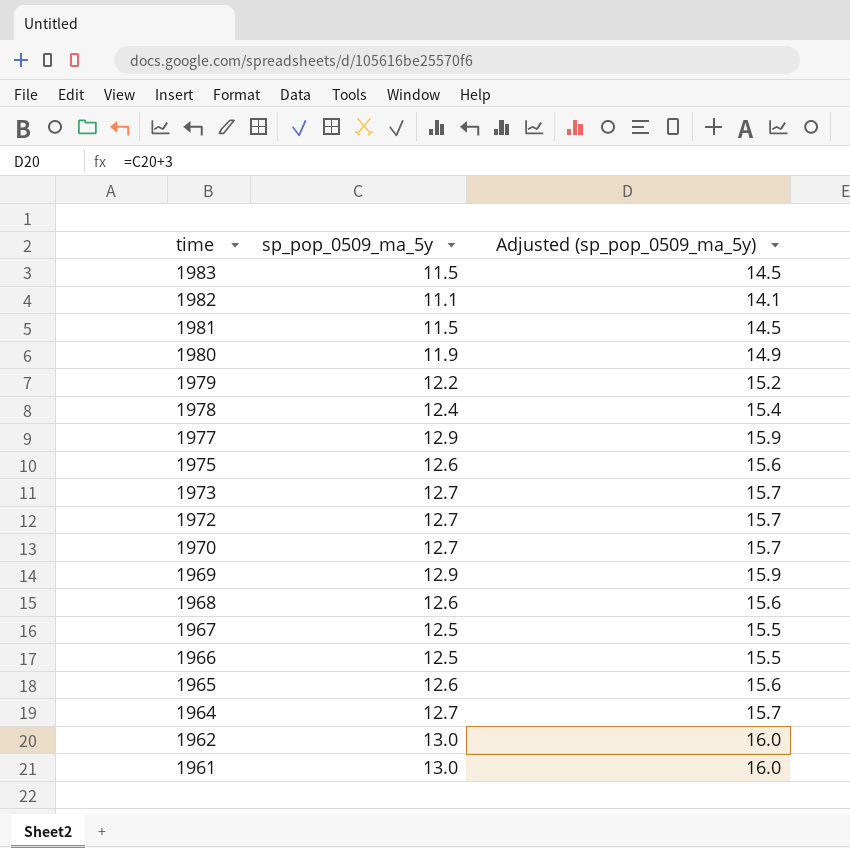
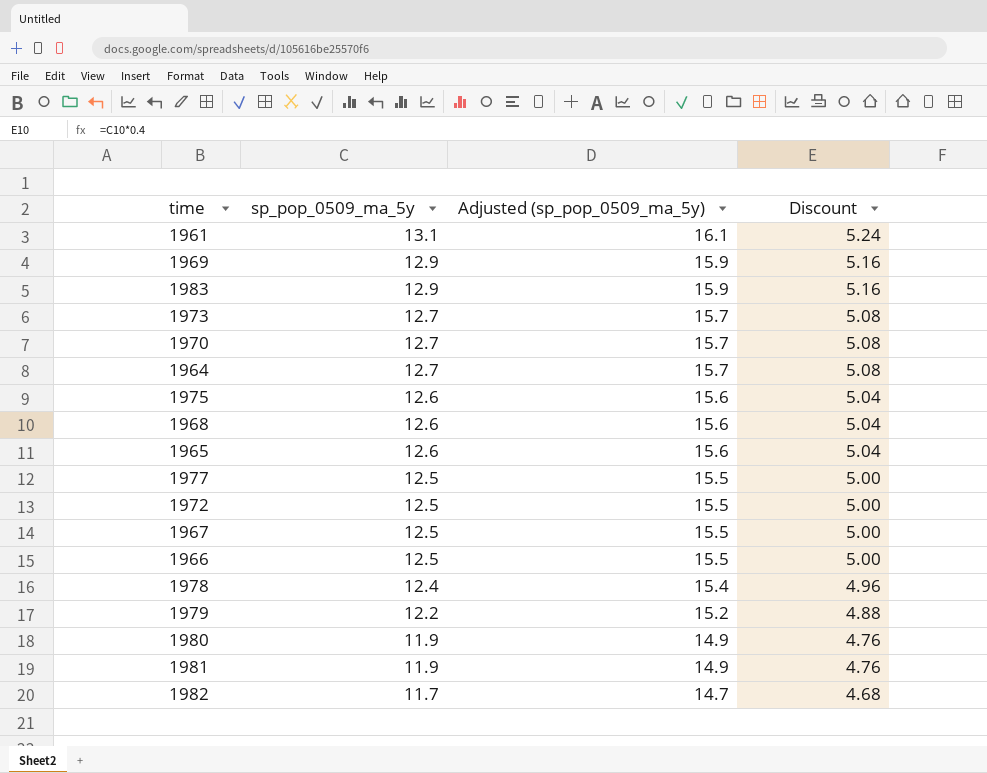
row order: time descending -> sp_pop_0509_ma_5y descending
column Discount | formula: none -> [sp_pop_0509_ma_5y] * 0.4
row 1962: 13.0 | 16.0 -> none
1961 | sp_pop_0509_ma_5y: 13.0 -> 13.1
1961 | Adjusted (sp_pop_0509_ma_5y): 16.0 -> 16.1
1983 | sp_pop_0509_ma_5y: 11.5 -> 12.9
1983 | Adjusted (sp_pop_0509_ma_5y): 14.5 -> 15.9
1977 | sp_pop_0509_ma_5y: 12.9 -> 12.5
1977 | Adjusted (sp_pop_0509_ma_5y): 15.9 -> 15.5
1972 | sp_pop_0509_ma_5y: 12.7 -> 12.5
1972 | Adjusted (sp_pop_0509_ma_5y): 15.7 -> 15.5
1981 | sp_pop_0509_ma_5y: 11.5 -> 11.9
1981 | Adjusted (sp_pop_0509_ma_5y): 14.5 -> 14.9
1982 | sp_pop_0509_ma_5y: 11.1 -> 11.7
1982 | Adjusted (sp_pop_0509_ma_5y): 14.1 -> 14.7

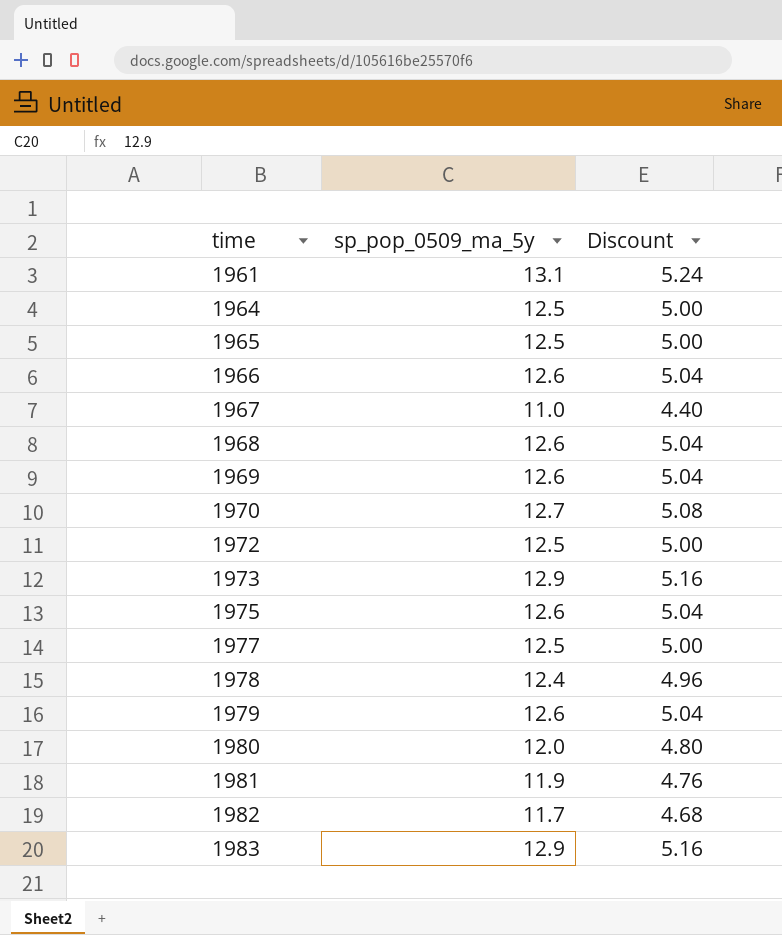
row order: sp_pop_0509_ma_5y descending -> time ascending
column Adjusted (sp_pop_0509_ma_5y) | formula: [sp_pop_0509_ma_5y] + 3 -> none
1964 | sp_pop_0509_ma_5y: 12.7 -> 12.5
1964 | Discount: 5.08 -> 5.00
1965 | sp_pop_0509_ma_5y: 12.6 -> 12.5
1965 | Discount: 5.04 -> 5.00
1966 | sp_pop_0509_ma_5y: 12.5 -> 12.6
1966 | Discount: 5.00 -> 5.04
1967 | sp_pop_0509_ma_5y: 12.5 -> 11.0
1967 | Discount: 5.00 -> 4.40
1969 | sp_pop_0509_ma_5y: 12.9 -> 12.6
1969 | Discount: 5.16 -> 5.04
1973 | sp_pop_0509_ma_5y: 12.7 -> 12.9
1973 | Discount: 5.08 -> 5.16
1979 | sp_pop_0509_ma_5y: 12.2 -> 12.6
1979 | Discount: 4.88 -> 5.04
1980 | sp_pop_0509_ma_5y: 11.9 -> 12.0
1980 | Discount: 4.76 -> 4.80

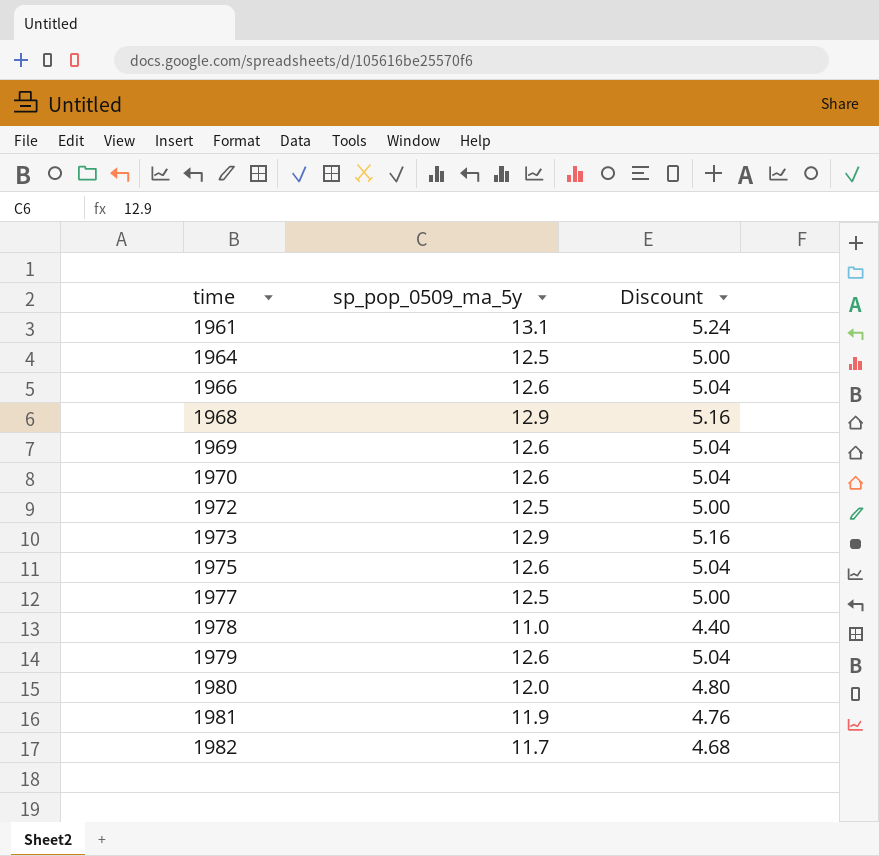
row 1965: 12.5 | 5.00 -> none
row 1967: 11.0 | 4.40 -> none
row 1983: 12.9 | 5.16 -> none
1968 | sp_pop_0509_ma_5y: 12.6 -> 12.9
1968 | Discount: 5.04 -> 5.16
1970 | sp_pop_0509_ma_5y: 12.7 -> 12.6
1970 | Discount: 5.08 -> 5.04
1978 | sp_pop_0509_ma_5y: 12.4 -> 11.0
1978 | Discount: 4.96 -> 4.40

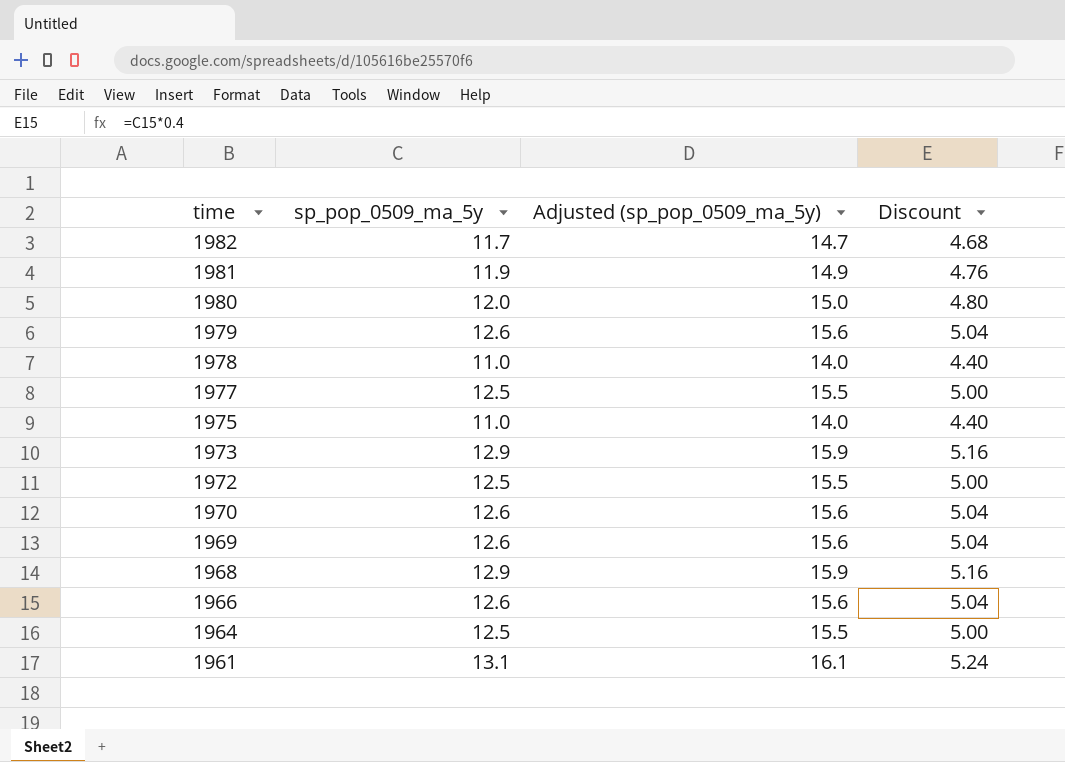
row order: time ascending -> time descending
column Adjusted (sp_pop_0509_ma_5y) | formula: none -> [sp_pop_0509_ma_5y] + 3
1975 | sp_pop_0509_ma_5y: 12.6 -> 11.0
1975 | Discount: 5.04 -> 4.40

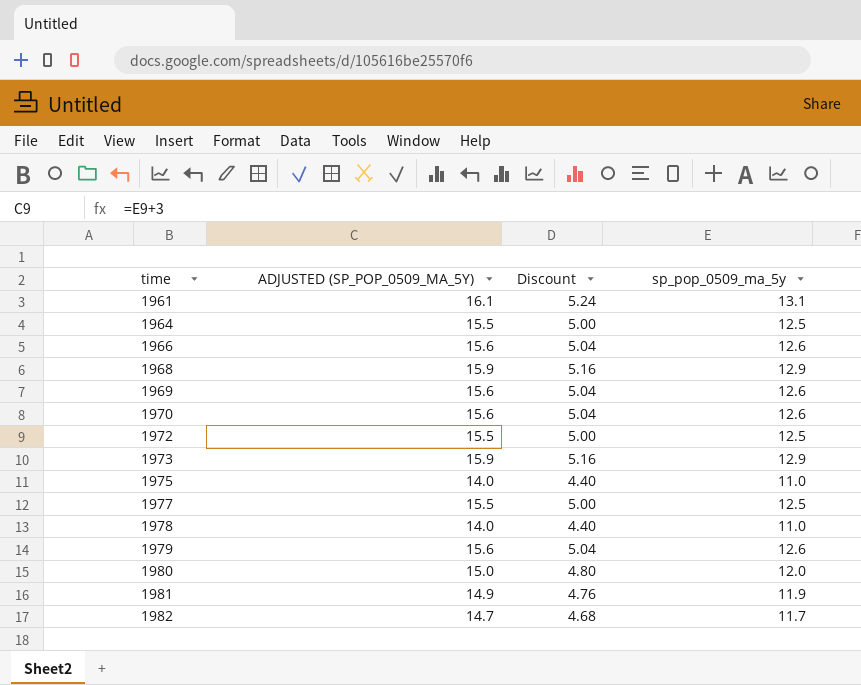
row order: time descending -> time ascending
column name: Adjusted (sp_pop_0509_ma_5y) -> ADJUSTED (SP_POP_0509_MA_5Y)
column sp_pop_0509_ma_5y | position: 2 -> 4

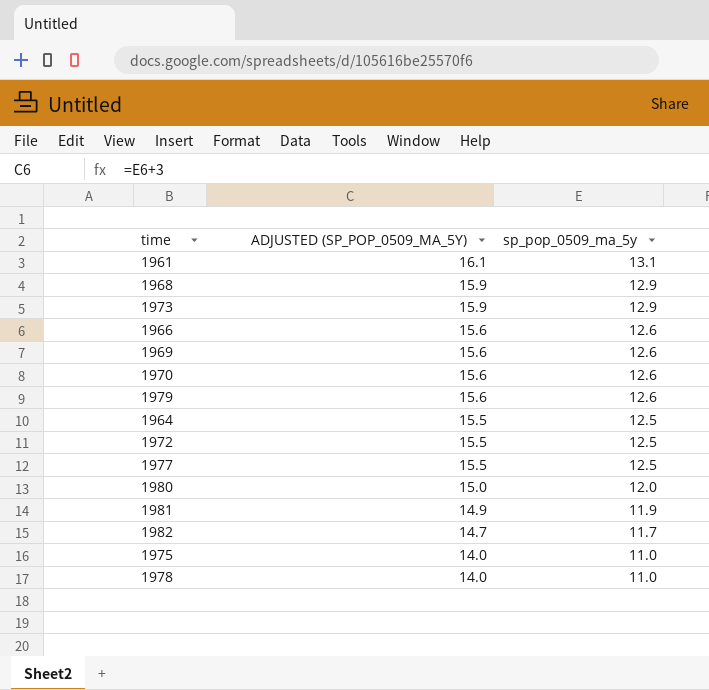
row order: time ascending -> ADJUSTED (SP_POP_0509_MA_5Y) descending
column Discount | formula: [sp_pop_0509_ma_5y] * 0.4 -> none

